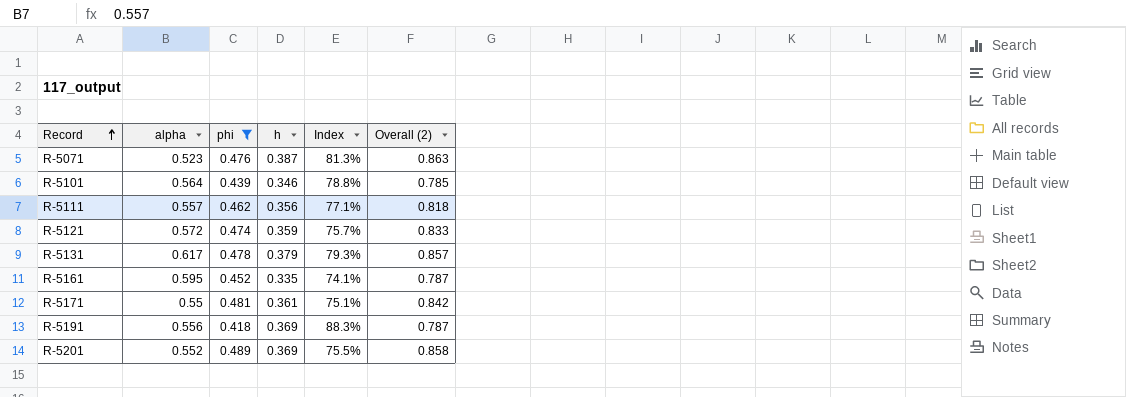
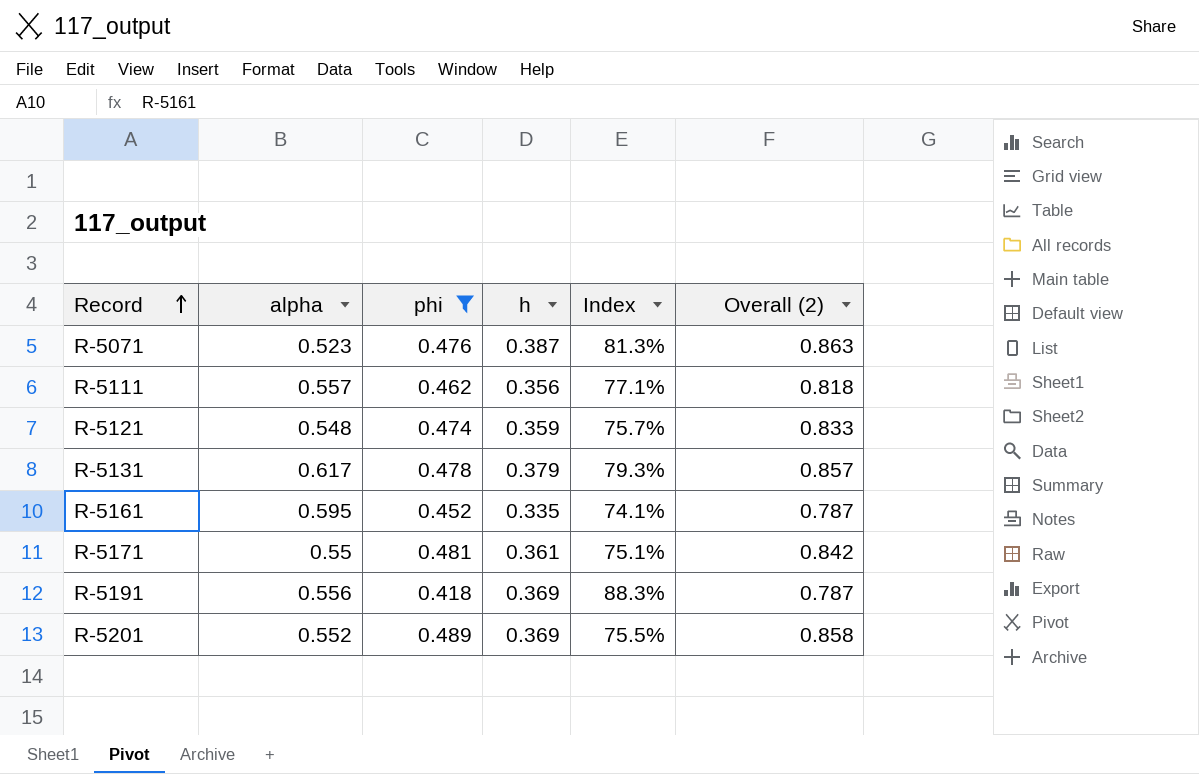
row R-5101: 0.564 | 0.439 | 0.346 | 78.8% | 0.785 -> none
R-5121 | alpha: 0.572 -> 0.548

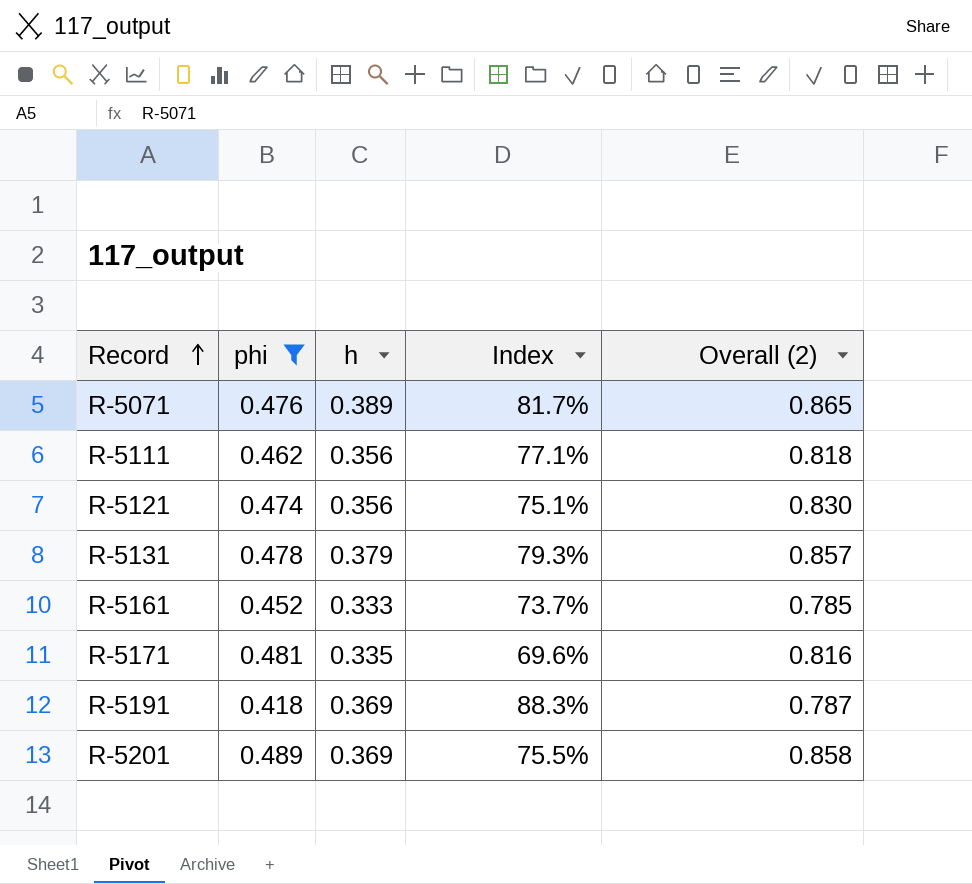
column alpha | position: 2 -> none
R-5071 | h: 0.387 -> 0.389
R-5071 | Index: 81.3% -> 81.7%
R-5071 | Overall (2): 0.863 -> 0.865
R-5121 | h: 0.359 -> 0.356
R-5121 | Index: 75.7% -> 75.1%
R-5121 | Overall (2): 0.833 -> 0.830
R-5161 | h: 0.335 -> 0.333
R-5161 | Index: 74.1% -> 73.7%
R-5161 | Overall (2): 0.787 -> 0.785
R-5171 | h: 0.361 -> 0.335
R-5171 | Index: 75.1% -> 69.6%
R-5171 | Overall (2): 0.842 -> 0.816

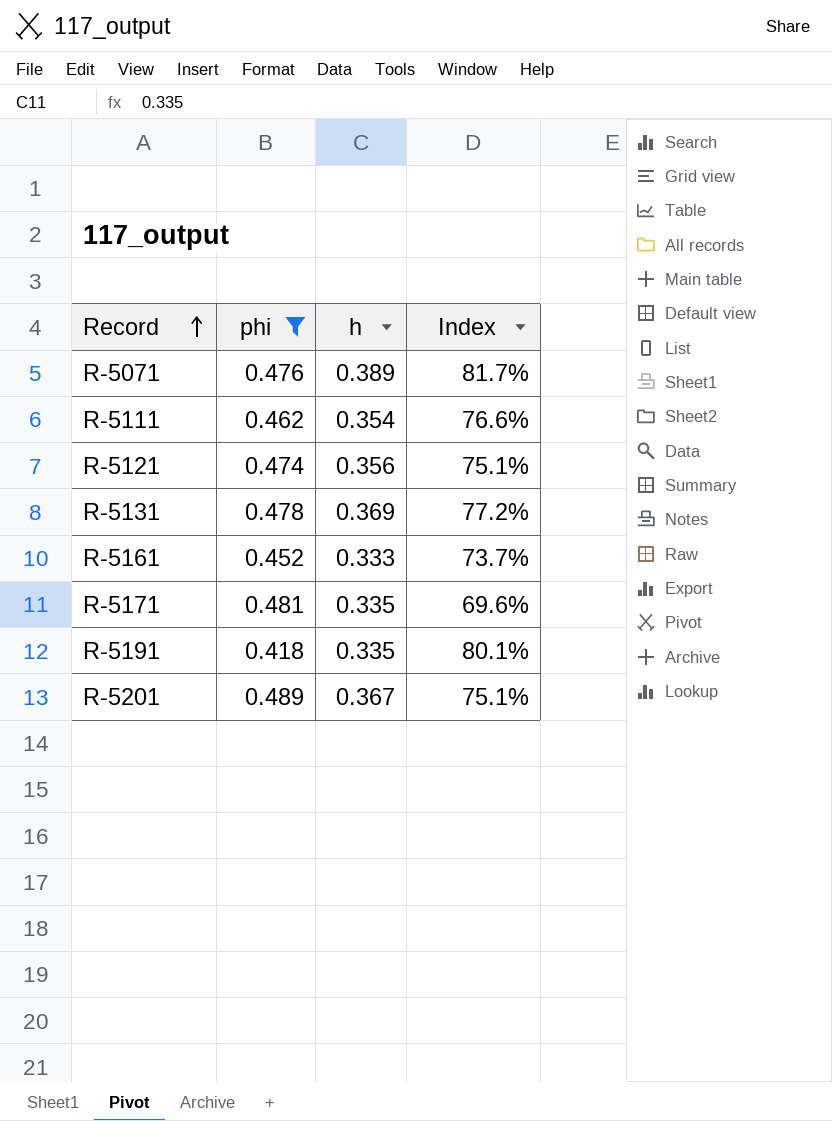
column Overall (2) | formula: [phi] + [h] -> none
R-5111 | h: 0.356 -> 0.354
R-5111 | Index: 77.1% -> 76.6%
R-5131 | h: 0.379 -> 0.369
R-5131 | Index: 79.3% -> 77.2%
R-5191 | h: 0.369 -> 0.335
R-5191 | Index: 88.3% -> 80.1%
R-5201 | h: 0.369 -> 0.367
R-5201 | Index: 75.5% -> 75.1%

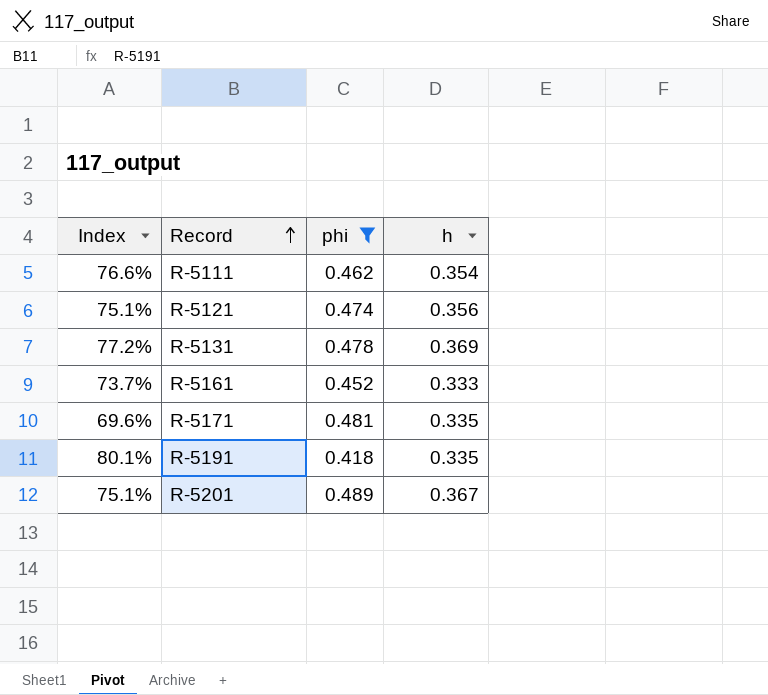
column Index | position: 4 -> 1
row R-5071: 0.476 | 0.389 | 81.7% -> none

